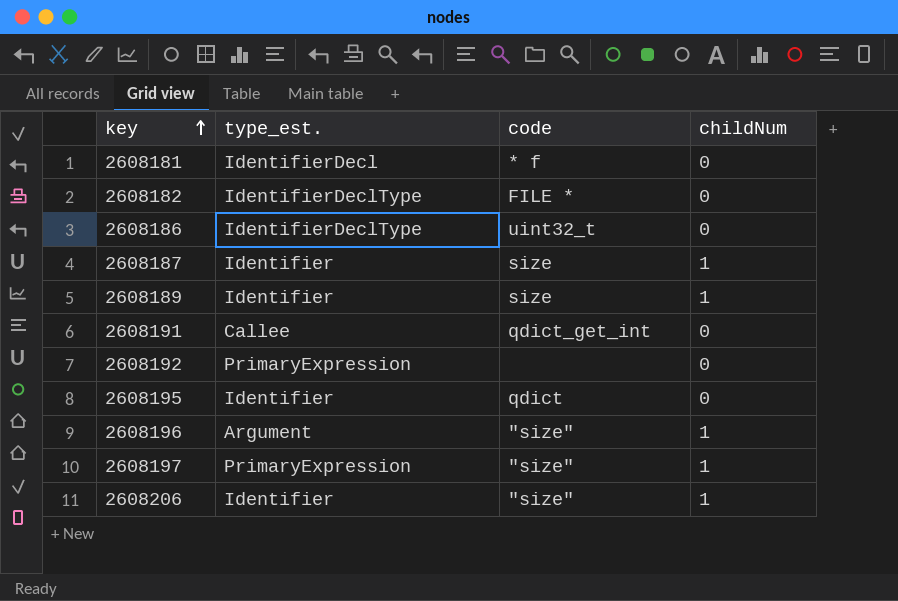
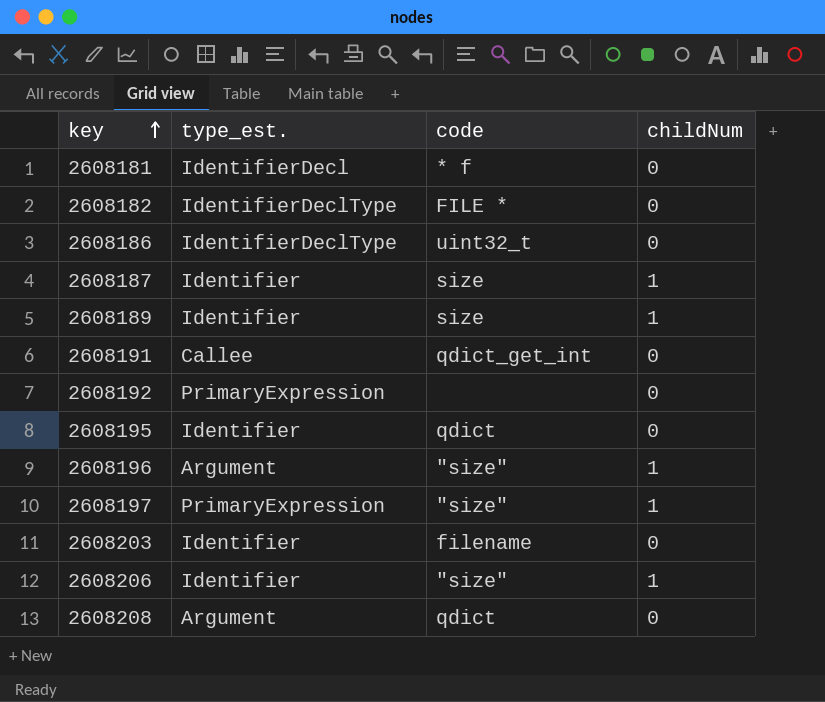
row 2608203: none -> Identifier | filename | 0
row 2608208: none -> Argument | qdict | 0

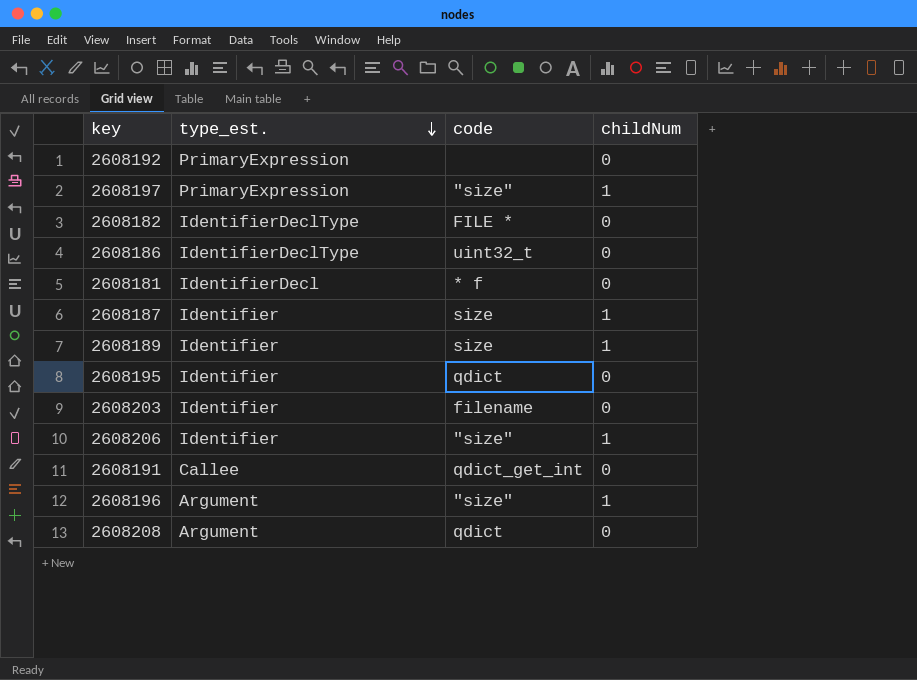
row order: key ascending -> type_est. descending

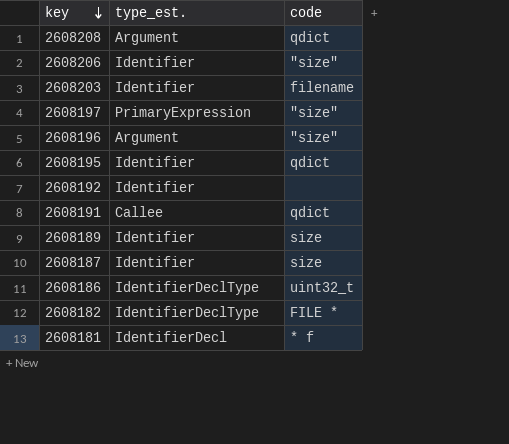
row order: type_est. descending -> key descending
column childNum | position: 4 -> none
2608192 | type_est.: PrimaryExpression -> Identifier
2608191 | code: qdict_get_int -> qdict

